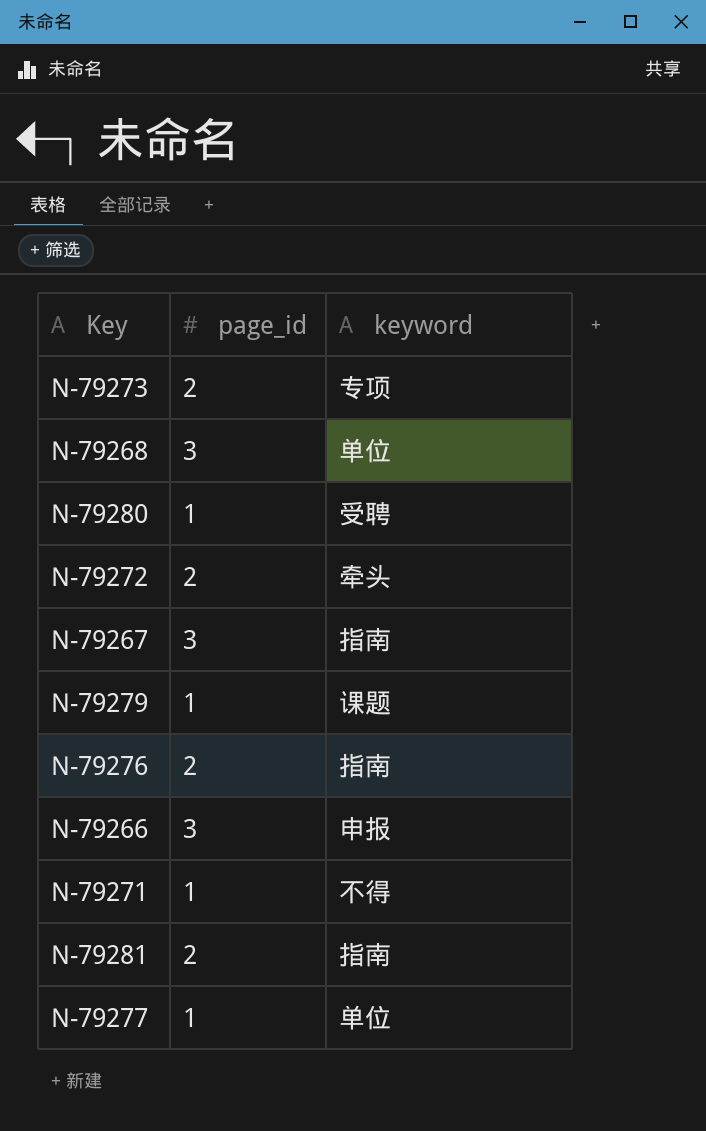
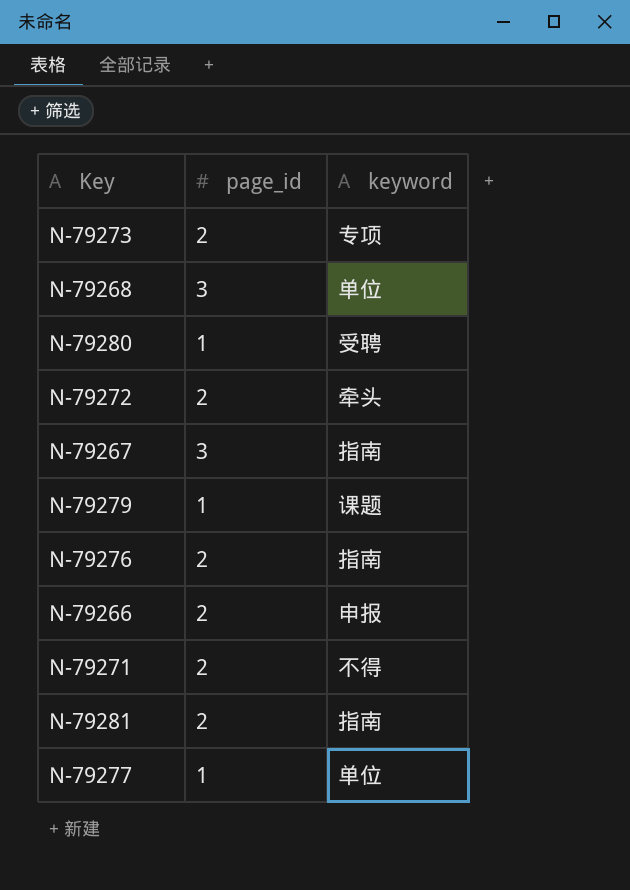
N-79266 | page_id: 3 -> 2
N-79271 | page_id: 1 -> 2

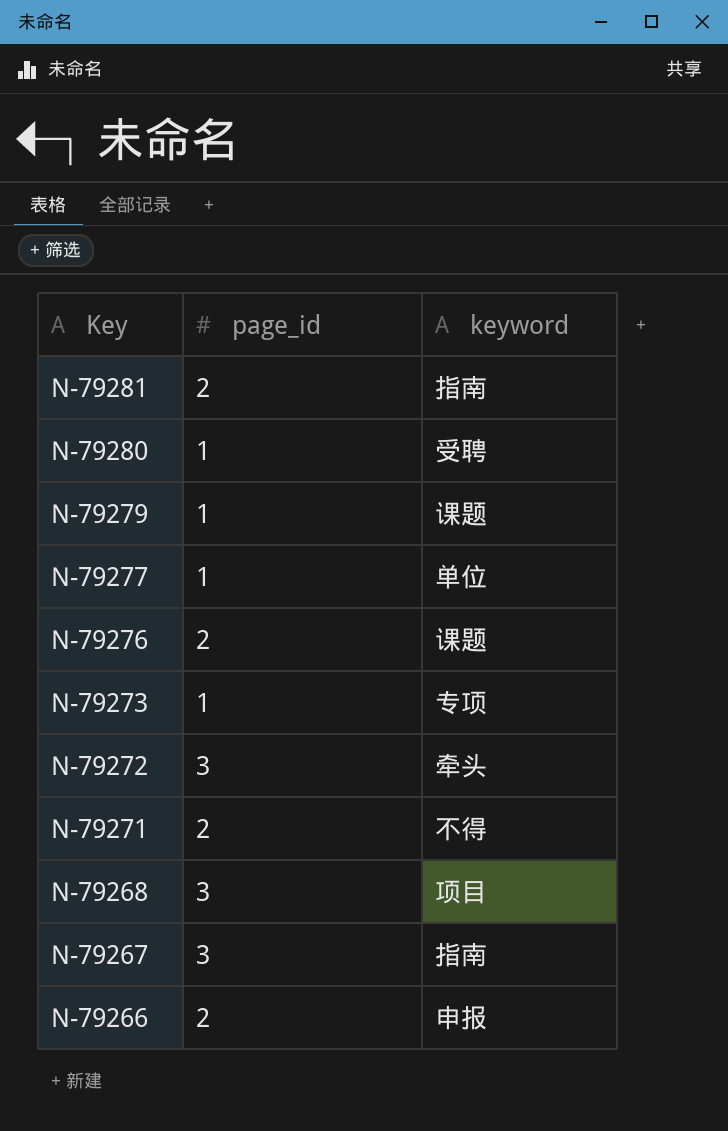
row order: none -> Key descending
N-79276 | keyword: 指南 -> 课题
N-79273 | page_id: 2 -> 1
N-79272 | page_id: 2 -> 3
N-79268 | keyword: 单位 -> 项目

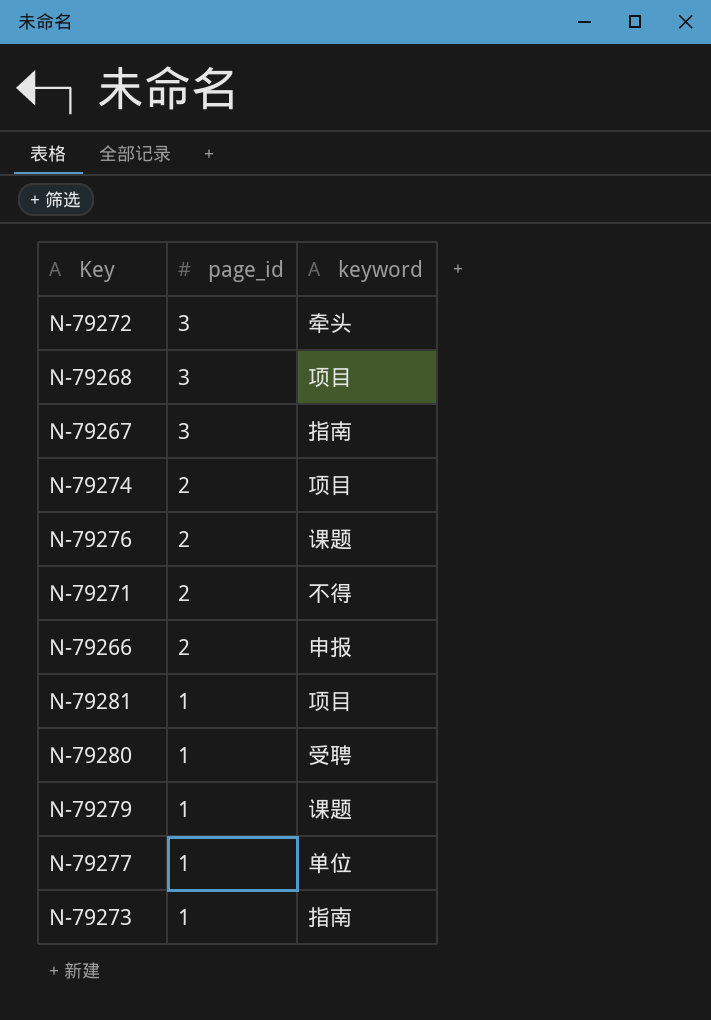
row order: Key descending -> page_id descending
row N-79274: none -> 2 | 项目
N-79281 | page_id: 2 -> 1
N-79281 | keyword: 指南 -> 项目
N-79273 | keyword: 专项 -> 指南

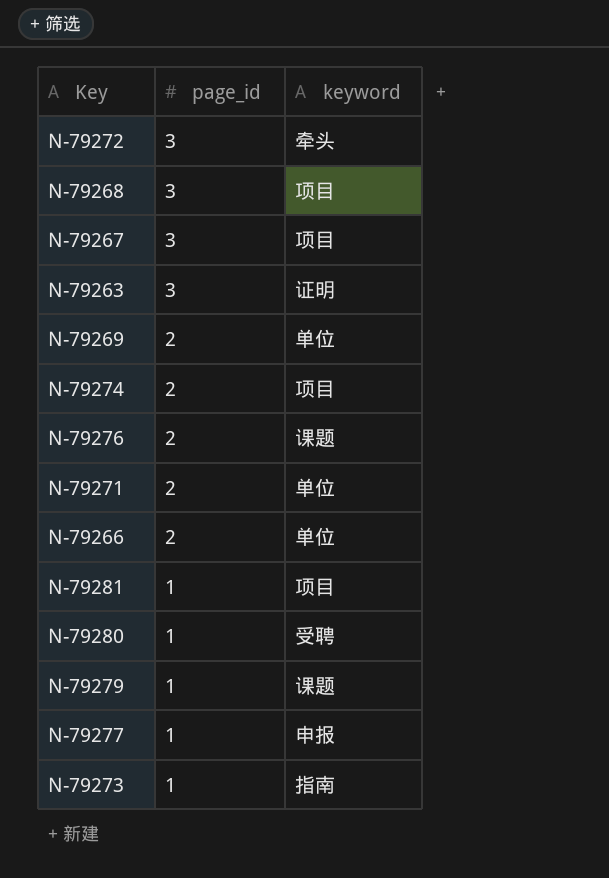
N-79267 | keyword: 指南 -> 项目
row N-79263: none -> 3 | 证明
row N-79269: none -> 2 | 单位
N-79271 | keyword: 不得 -> 单位
N-79266 | keyword: 申报 -> 单位
N-79277 | keyword: 单位 -> 申报

